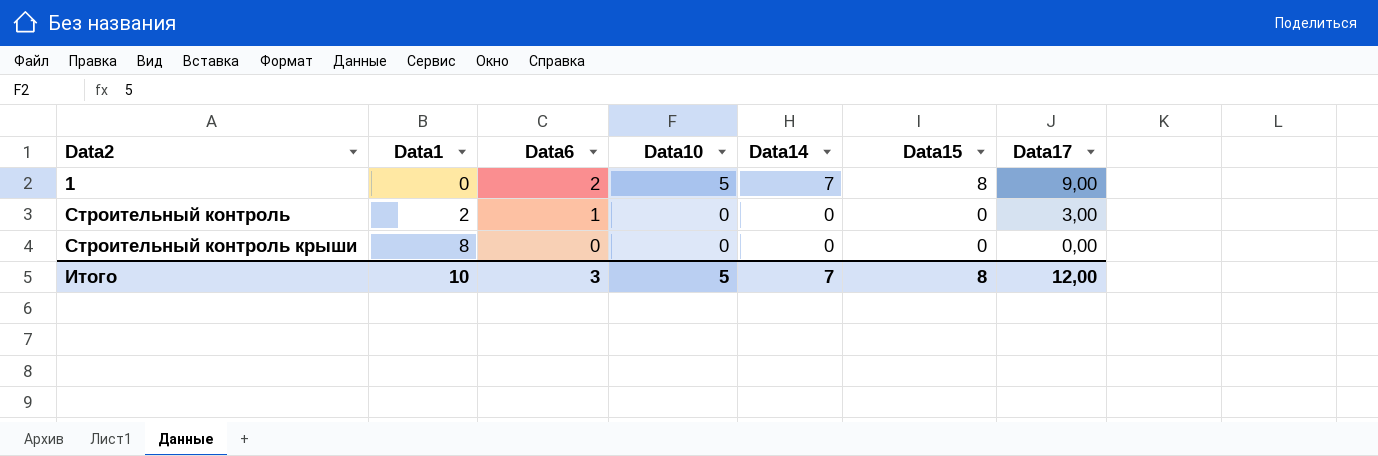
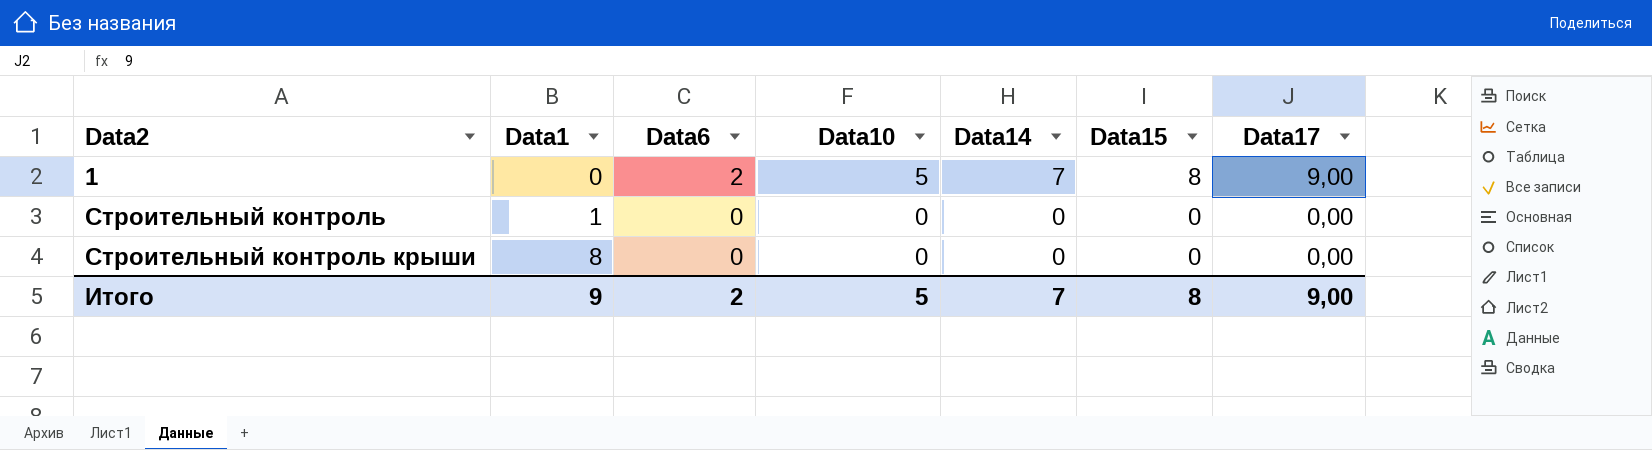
Строительный контроль | Data1: 2 -> 1
Строительный контроль | Data6: 1 -> 0
Строительный контроль | Data17: 3,00 -> 0,00
Итого | Data1: 10 -> 9
Итого | Data6: 3 -> 2
Итого | Data17: 12,00 -> 9,00

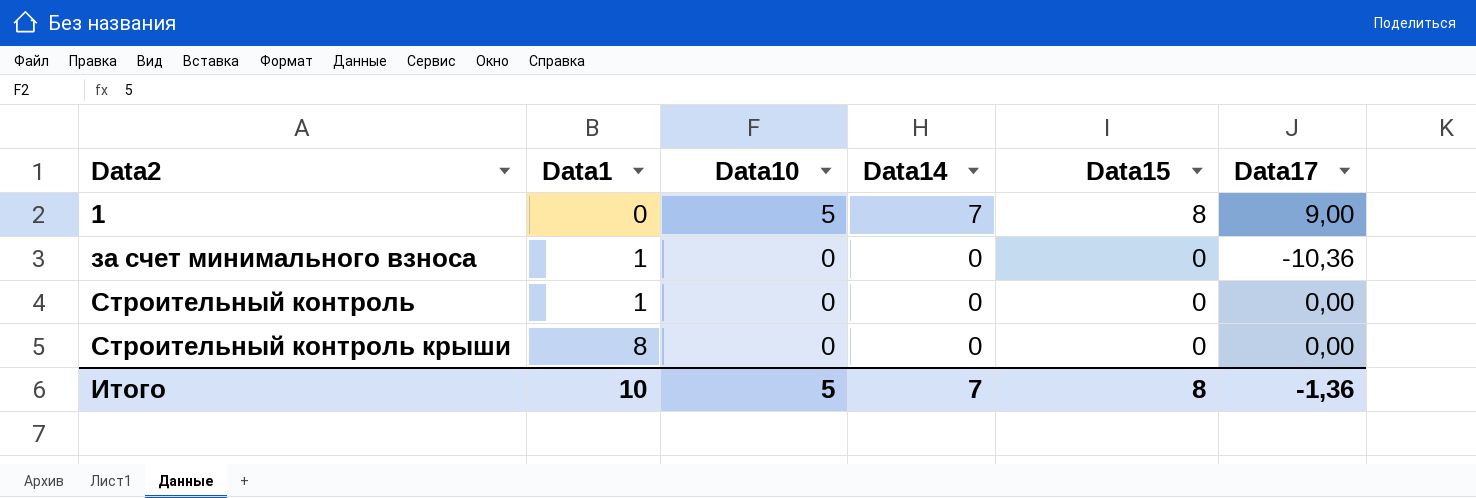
column Data6 | position: 3 -> none
row за счет минимального взноса: none -> 1 | 0 | 0 | 0 | -10,36
Итого | Data1: 9 -> 10
Итого | Data17: 9,00 -> -1,36

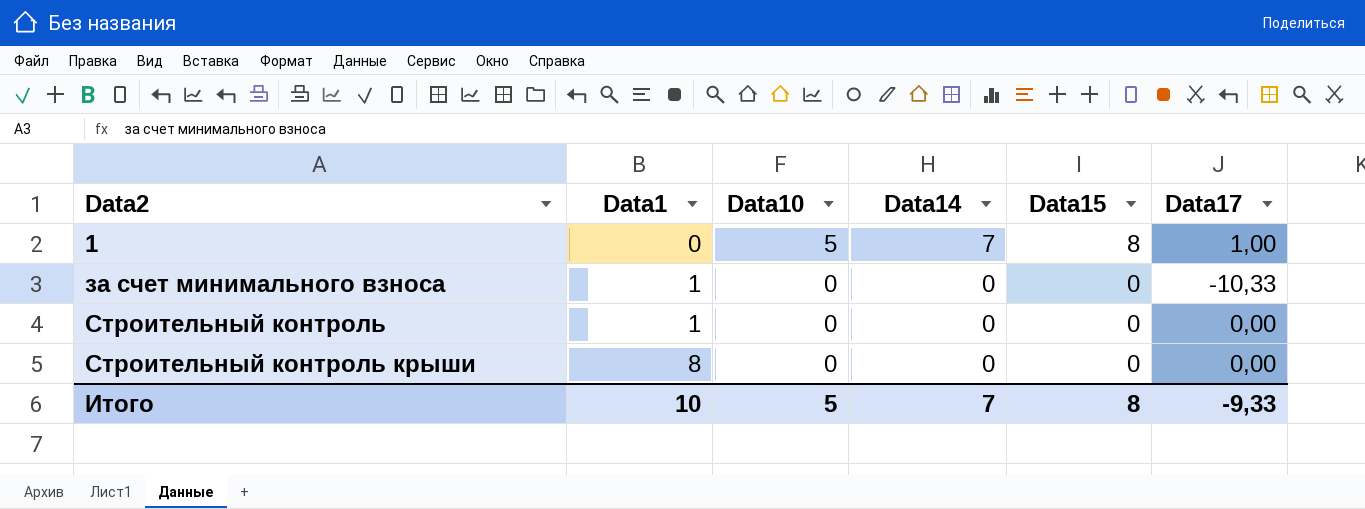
1 | Data17: 9,00 -> 1,00
за счет минимального взноса | Data17: -10,36 -> -10,33
Итого | Data17: -1,36 -> -9,33

